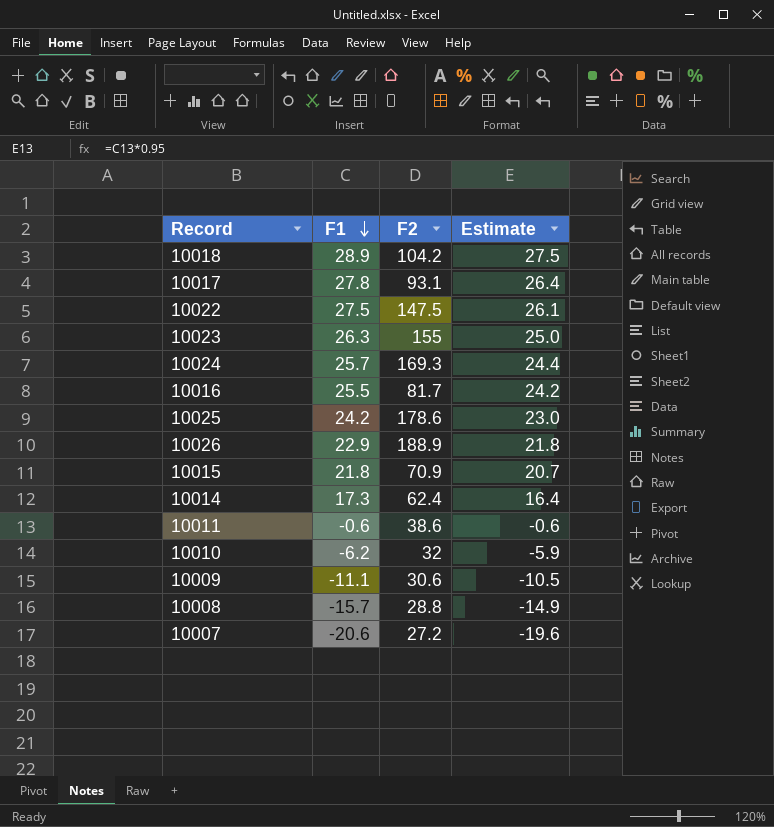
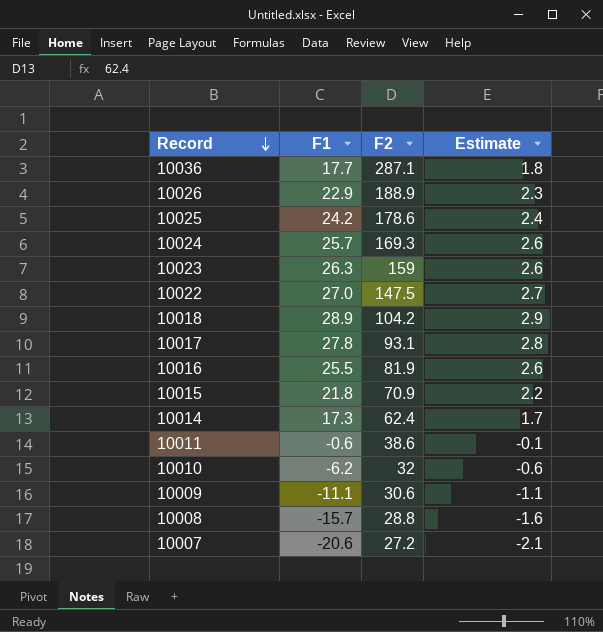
row order: F1 descending -> Record descending
column Estimate | formula: [F1] * 0.95 -> [F1] * 0.1
row 10036: none -> 17.7 | 287.1 | 1.8
10023 | F2: 155 -> 159
10022 | F1: 27.5 -> 27.0
10016 | F2: 81.7 -> 81.9

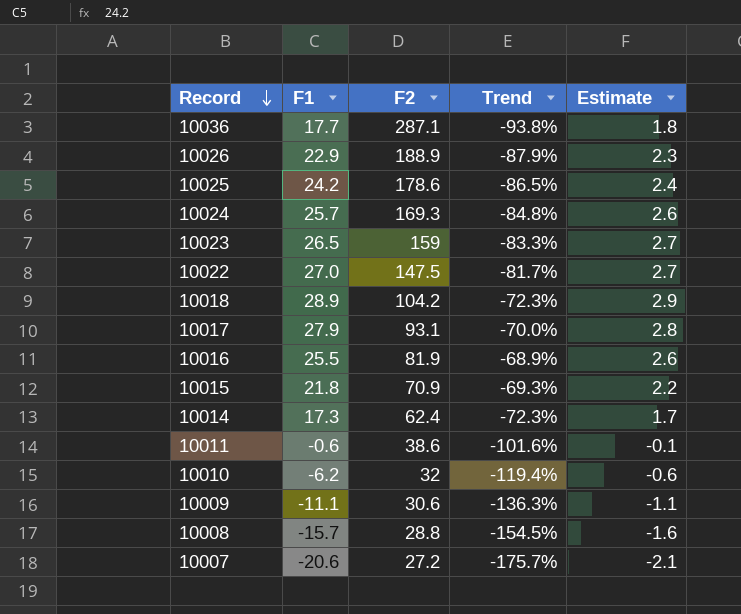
column Trend | formula: none -> ([F1] - [F2]) / [F2]
10023 | F1: 26.3 -> 26.5
10023 | Estimate: 2.6 -> 2.7
10017 | F1: 27.8 -> 27.9

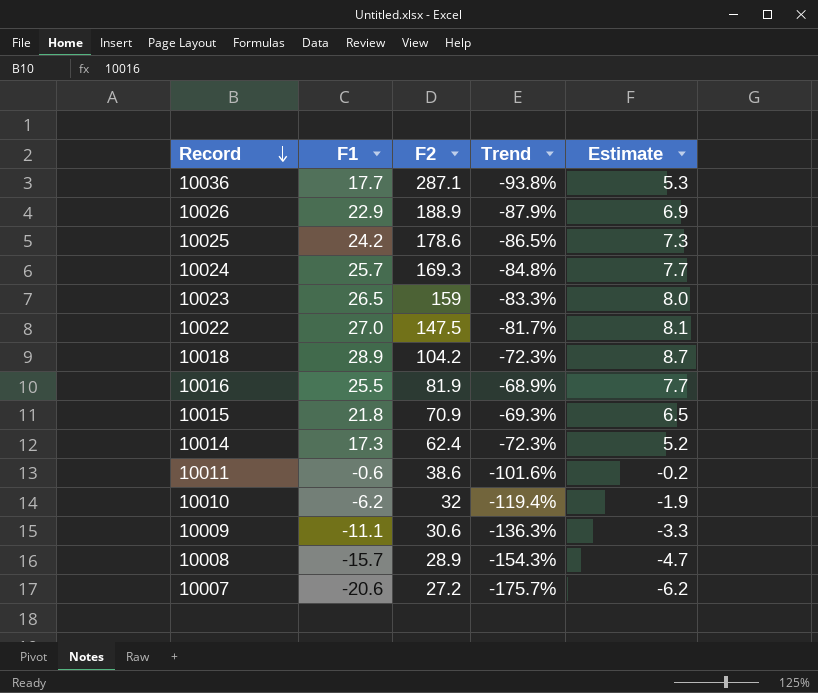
column Estimate | formula: [F1] * 0.1 -> [F1] * 0.3
row 10017: 27.9 | 93.1 | -70.0% | 2.8 -> none
10008 | F2: 28.8 -> 28.9
10008 | Trend: -154.5% -> -154.3%

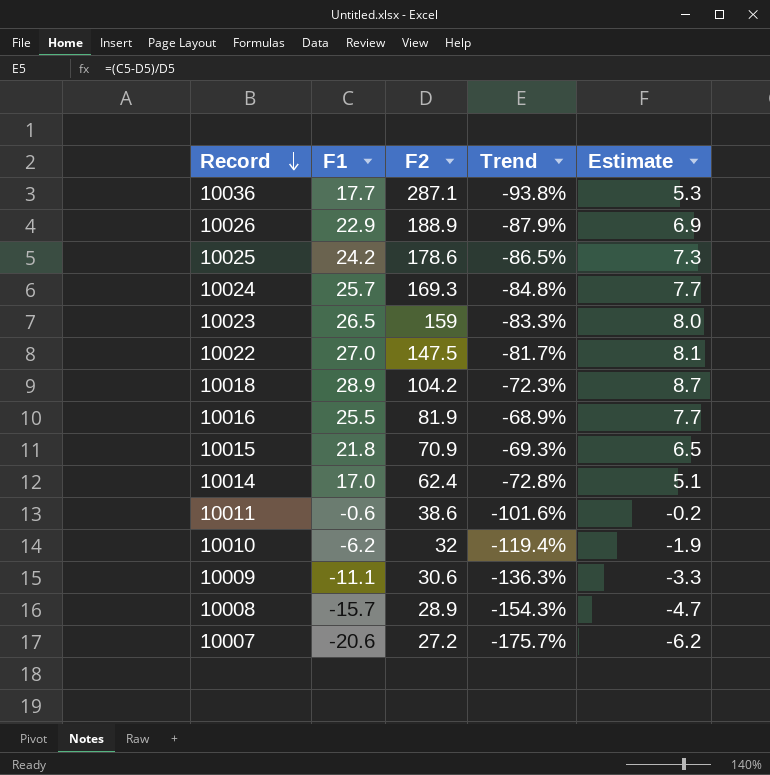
10014 | F1: 17.3 -> 17.0
10014 | Trend: -72.3% -> -72.8%
10014 | Estimate: 5.2 -> 5.1

